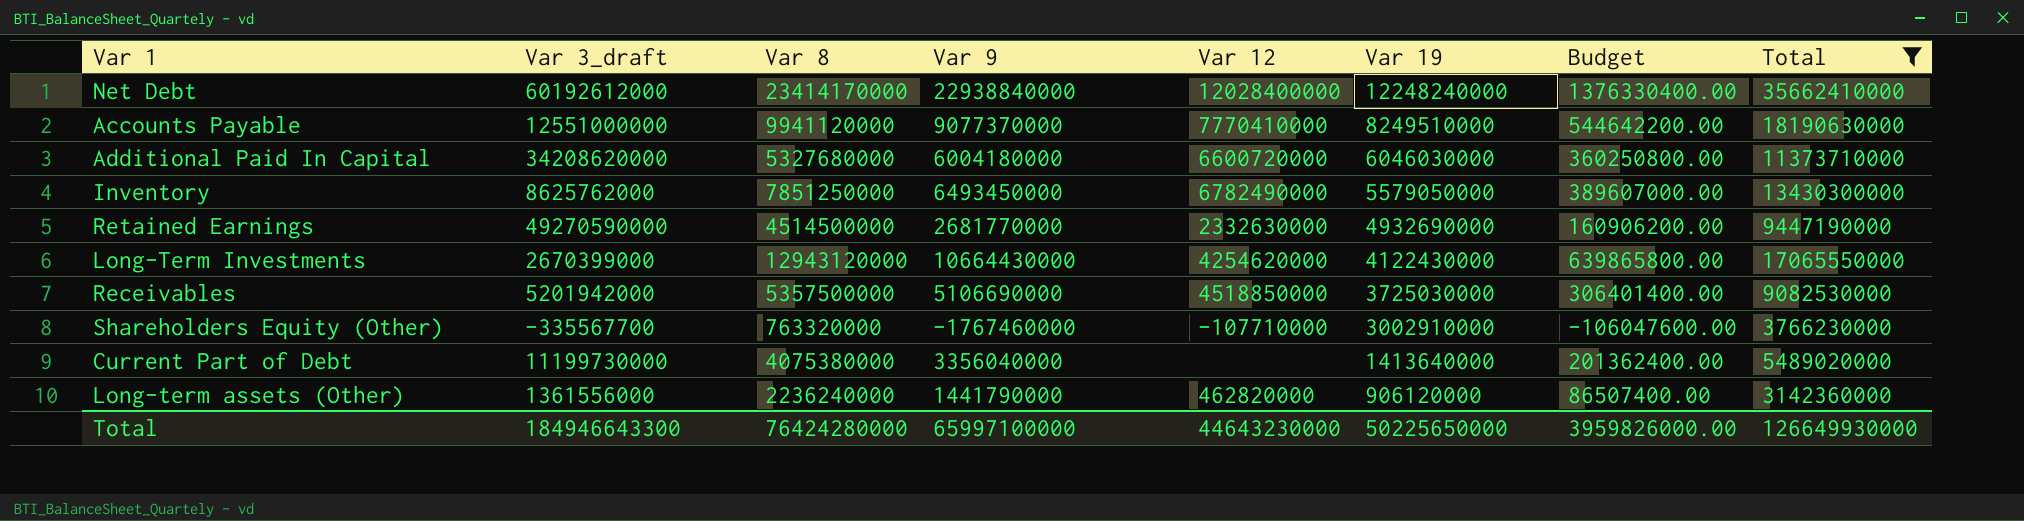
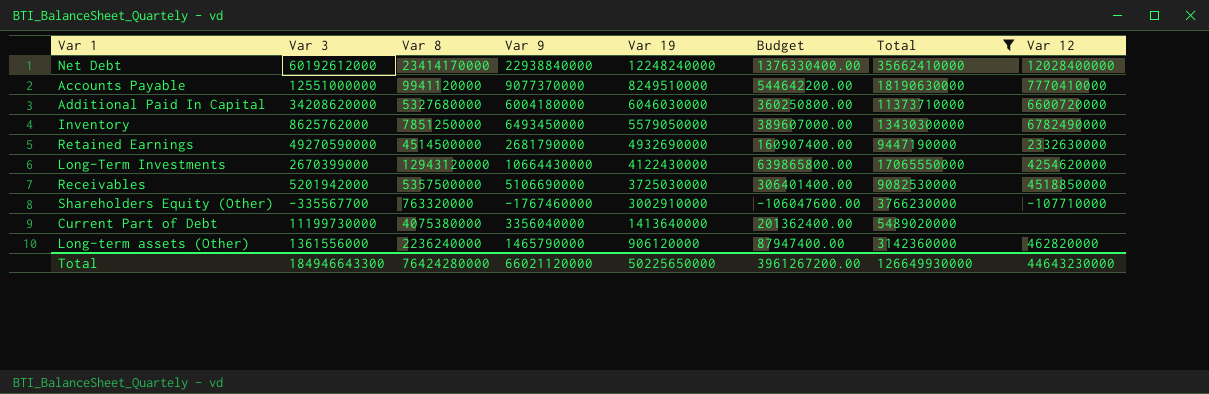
column name: Var 3_draft -> Var 3
column Var 12 | position: 5 -> 8
Retained Earnings | Var 9: 2681770000 -> 2681790000
Retained Earnings | Budget: 160906200.00 -> 160907400.00
Long-term assets (Other) | Var 9: 1441790000 -> 1465790000
Long-term assets (Other) | Budget: 86507400.00 -> 87947400.00
Total | Var 9: 65997100000 -> 66021120000
Total | Budget: 3959826000.00 -> 3961267200.00

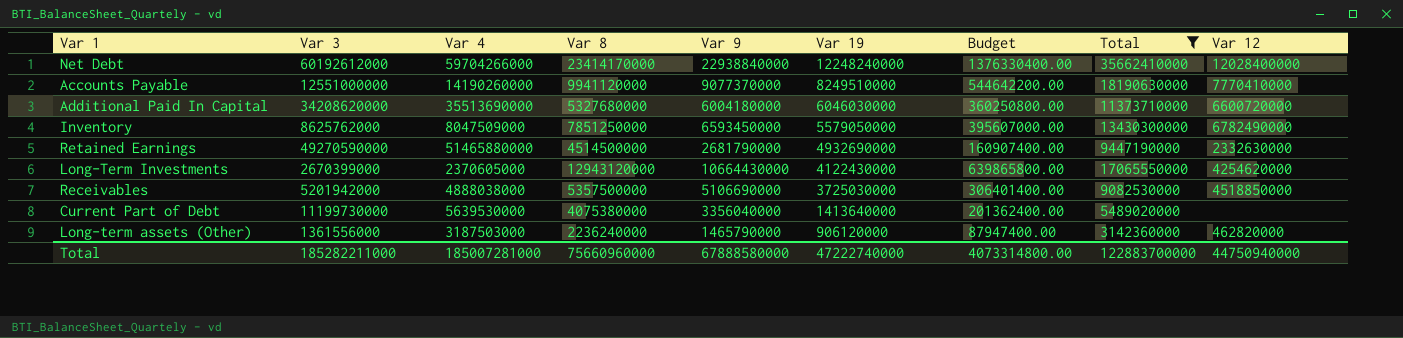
column Var 4 | position: none -> 3
row Shareholders Equity (Other): -335567700 | 763320000 | -1767460000 | 3002910000 | -106047600.00 | 3766230000 | -107710000 -> none
Inventory | Var 9: 6493450000 -> 6593450000
Inventory | Budget: 389607000.00 -> 395607000.00
Total | Var 3: 184946643300 -> 185282211000
Total | Var 8: 76424280000 -> 75660960000
Total | Var 9: 66021120000 -> 67888580000
Total | Var 19: 50225650000 -> 47222740000
Total | Budget: 3961267200.00 -> 4073314800.00
Total | Total: 126649930000 -> 122883700000
Total | Var 12: 44643230000 -> 44750940000

